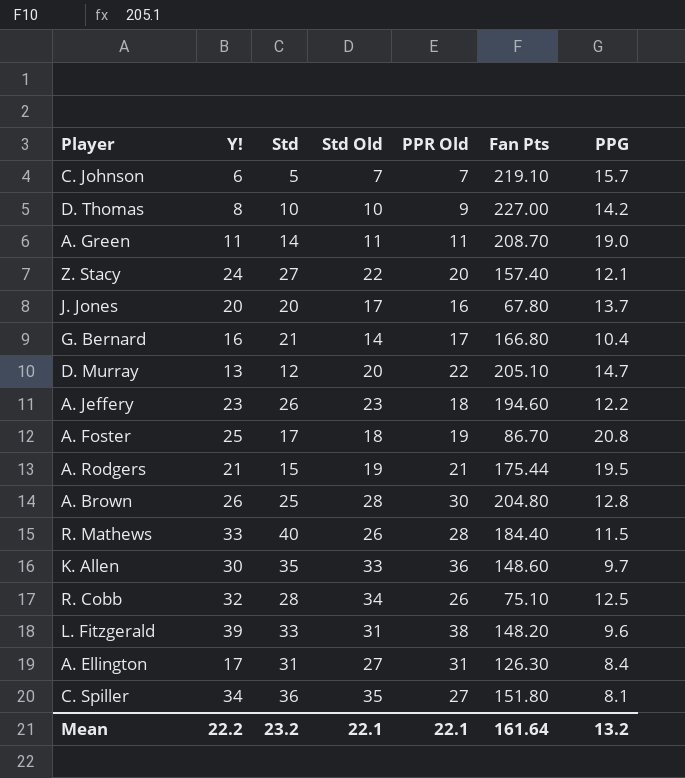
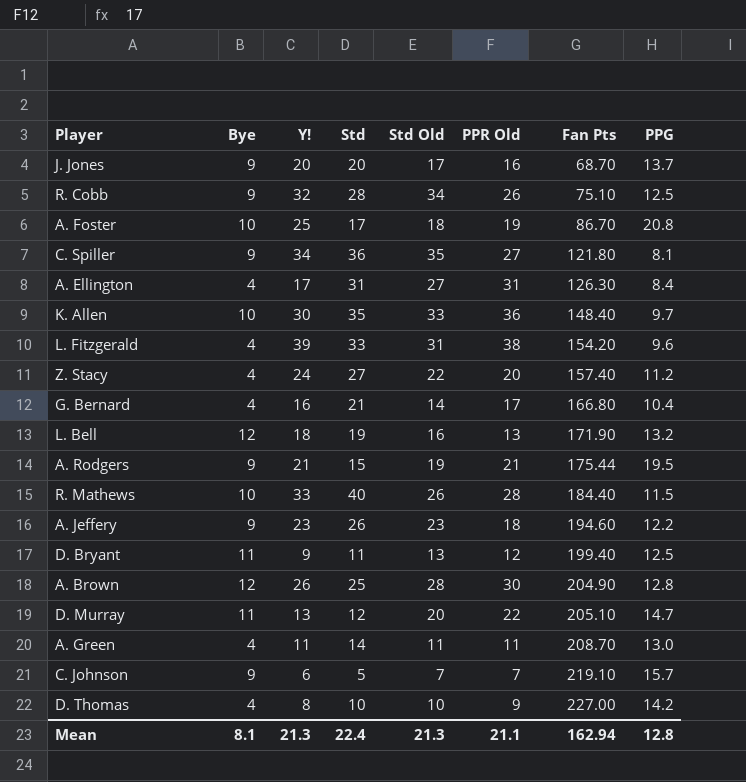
row order: none -> Fan Pts ascending
column Bye | position: none -> 2
J. Jones | Fan Pts: 67.80 -> 68.70
C. Spiller | Fan Pts: 151.80 -> 121.80
K. Allen | Fan Pts: 148.60 -> 148.40
L. Fitzgerald | Fan Pts: 148.20 -> 154.20
Z. Stacy | PPG: 12.1 -> 11.2
row L. Bell: none -> 12 | 18 | 19 | 16 | 13 | 171.90 | 13.2
row D. Bryant: none -> 11 | 9 | 11 | 13 | 12 | 199.40 | 12.5
A. Brown | Fan Pts: 204.80 -> 204.90
A. Green | PPG: 19.0 -> 13.0
Mean | Y!: 22.2 -> 21.3
Mean | Std: 23.2 -> 22.4
Mean | Std Old: 22.1 -> 21.3
Mean | PPR Old: 22.1 -> 21.1
Mean | Fan Pts: 161.64 -> 162.94
Mean | PPG: 13.2 -> 12.8

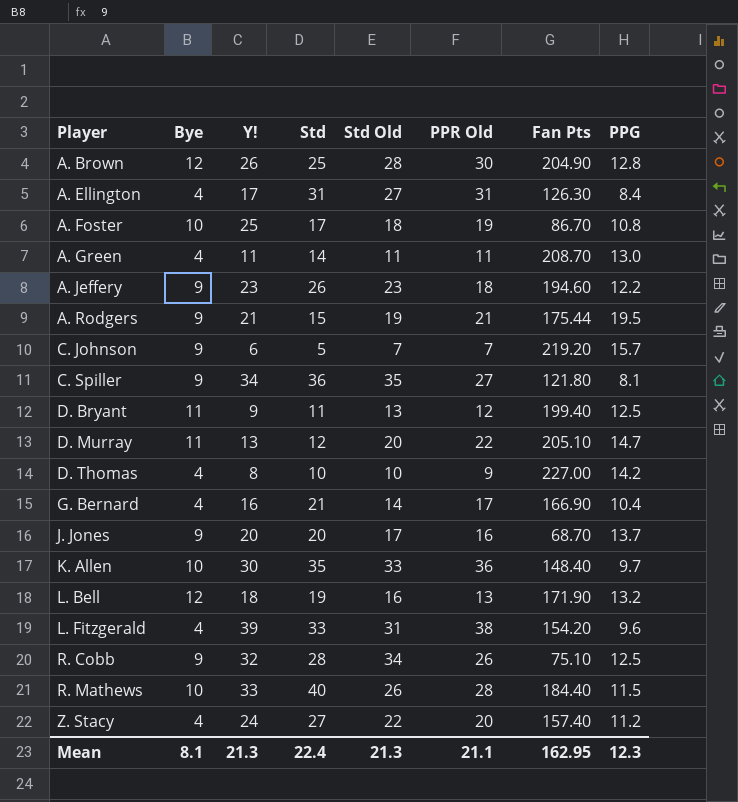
row order: Fan Pts ascending -> Player ascending
A. Foster | PPG: 20.8 -> 10.8
C. Johnson | Fan Pts: 219.10 -> 219.20
G. Bernard | Fan Pts: 166.80 -> 166.90
Mean | Fan Pts: 162.94 -> 162.95
Mean | PPG: 12.8 -> 12.3

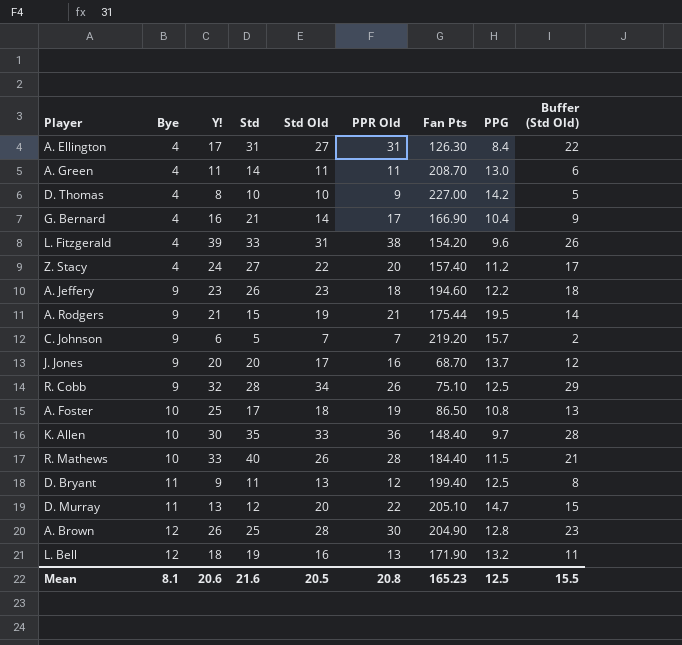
row order: Player ascending -> Bye ascending
column Buffer (Std Old) | formula: none -> [Std Old] - 5
row C. Spiller: 9 | 34 | 36 | 35 | 27 | 121.80 | 8.1 -> none
A. Foster | Fan Pts: 86.70 -> 86.50
Mean | Y!: 21.3 -> 20.6
Mean | Std: 22.4 -> 21.6
Mean | Std Old: 21.3 -> 20.5
Mean | PPR Old: 21.1 -> 20.8
Mean | Fan Pts: 162.95 -> 165.23
Mean | PPG: 12.3 -> 12.5

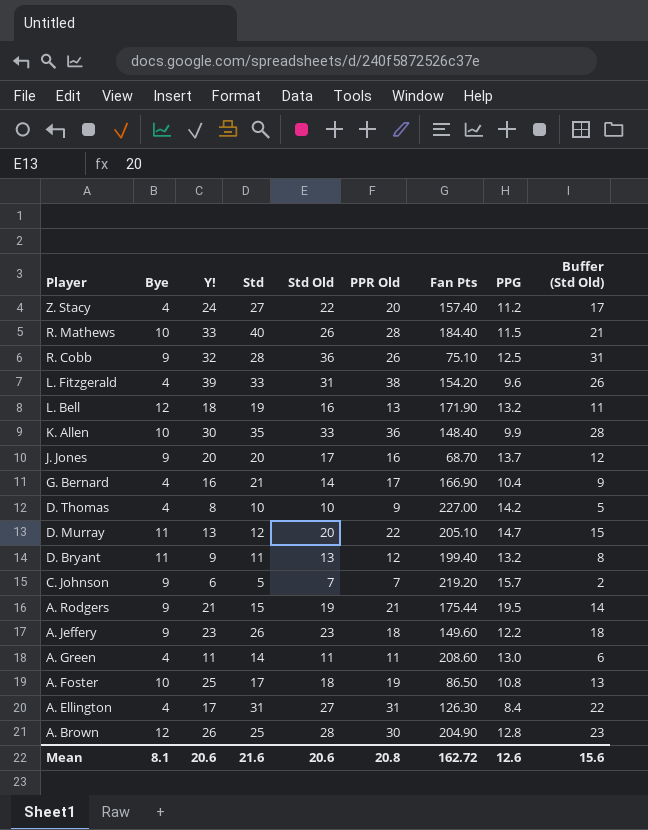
row order: Bye ascending -> Player descending
R. Cobb | Std Old: 34 -> 36
R. Cobb | Buffer (Std Old): 29 -> 31
K. Allen | PPG: 9.7 -> 9.9
D. Bryant | PPG: 12.5 -> 13.2
A. Jeffery | Fan Pts: 194.60 -> 149.60
A. Green | Fan Pts: 208.70 -> 208.60
Mean | Std Old: 20.5 -> 20.6
Mean | Fan Pts: 165.23 -> 162.72
Mean | PPG: 12.5 -> 12.6
Mean | Buffer (Std Old): 15.5 -> 15.6

